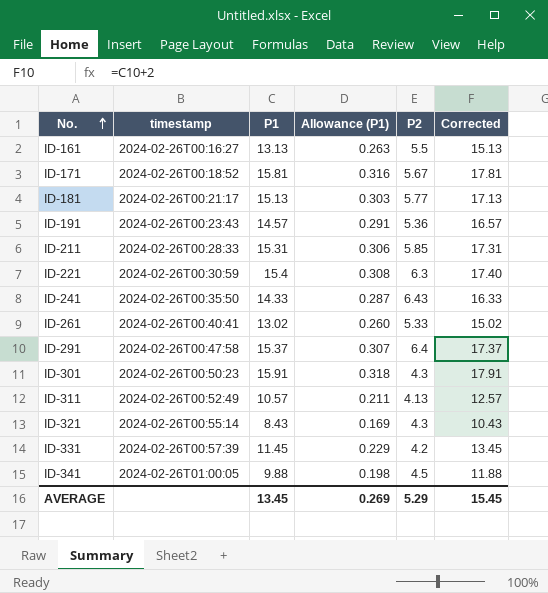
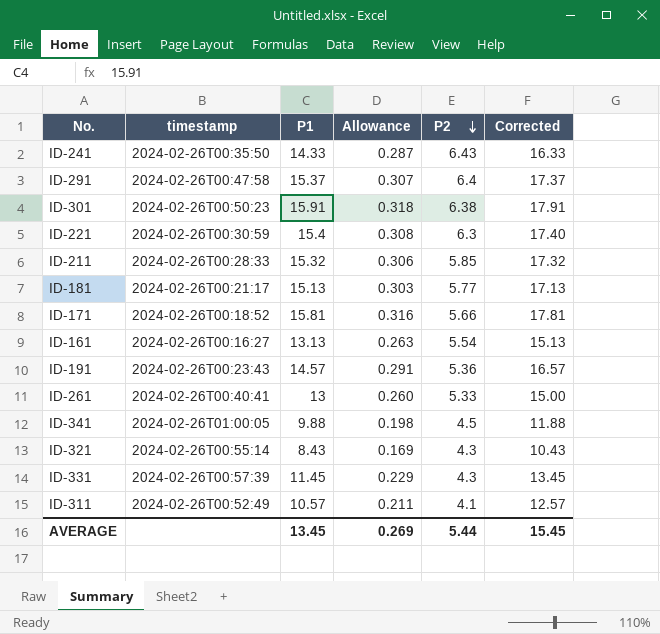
row order: No. ascending -> P2 descending
column name: Allowance (P1) -> Allowance
ID-301 | P2: 4.3 -> 6.38
ID-211 | P1: 15.31 -> 15.32
ID-211 | Corrected: 17.31 -> 17.32
ID-171 | P2: 5.67 -> 5.66
ID-161 | P2: 5.5 -> 5.54
ID-261 | P1: 13.02 -> 13
ID-261 | Corrected: 15.02 -> 15.00
ID-331 | P2: 4.2 -> 4.3
ID-311 | P2: 4.13 -> 4.1
AVERAGE | P2: 5.29 -> 5.44

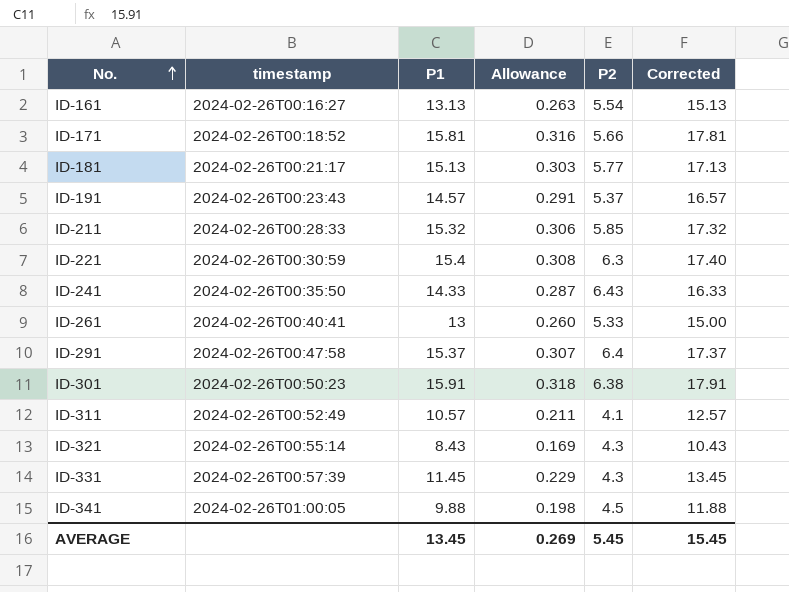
row order: P2 descending -> No. ascending
ID-191 | P2: 5.36 -> 5.37
AVERAGE | P2: 5.44 -> 5.45

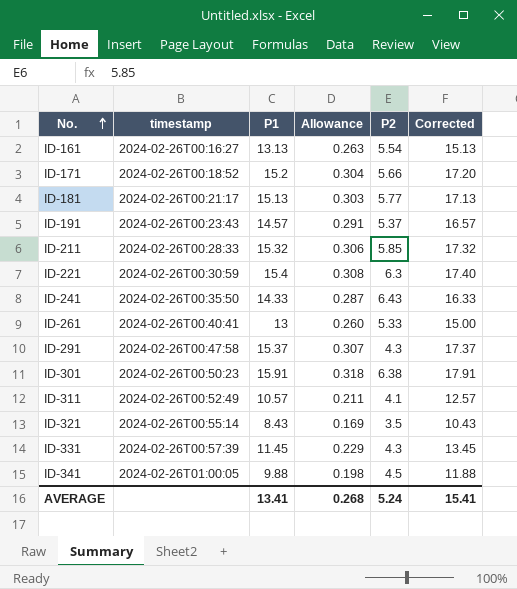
ID-171 | P1: 15.81 -> 15.2
ID-171 | Allowance: 0.316 -> 0.304
ID-171 | Corrected: 17.81 -> 17.20
ID-291 | P2: 6.4 -> 4.3
ID-321 | P2: 4.3 -> 3.5
AVERAGE | P1: 13.45 -> 13.41
AVERAGE | Allowance: 0.269 -> 0.268
AVERAGE | P2: 5.45 -> 5.24
AVERAGE | Corrected: 15.45 -> 15.41

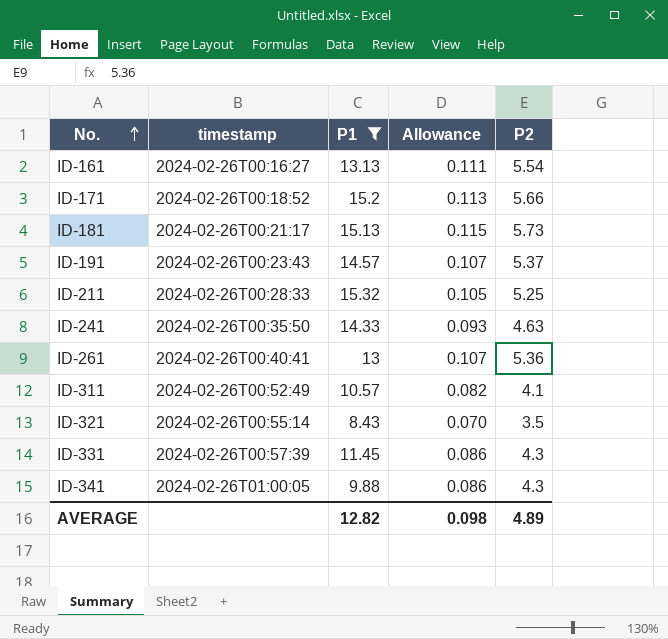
filter: none -> P1 <= 15.32
column Corrected | formula: [P1] + 2 -> none
column Allowance | formula: [P1] * 0.02 -> [P2] * 0.02
ID-181 | P2: 5.77 -> 5.73
ID-211 | P2: 5.85 -> 5.25
ID-241 | P2: 6.43 -> 4.63
ID-261 | P2: 5.33 -> 5.36
ID-341 | P2: 4.5 -> 4.3
AVERAGE | P1: 13.41 -> 12.82
AVERAGE | Allowance: 0.268 -> 0.098
AVERAGE | P2: 5.24 -> 4.89

